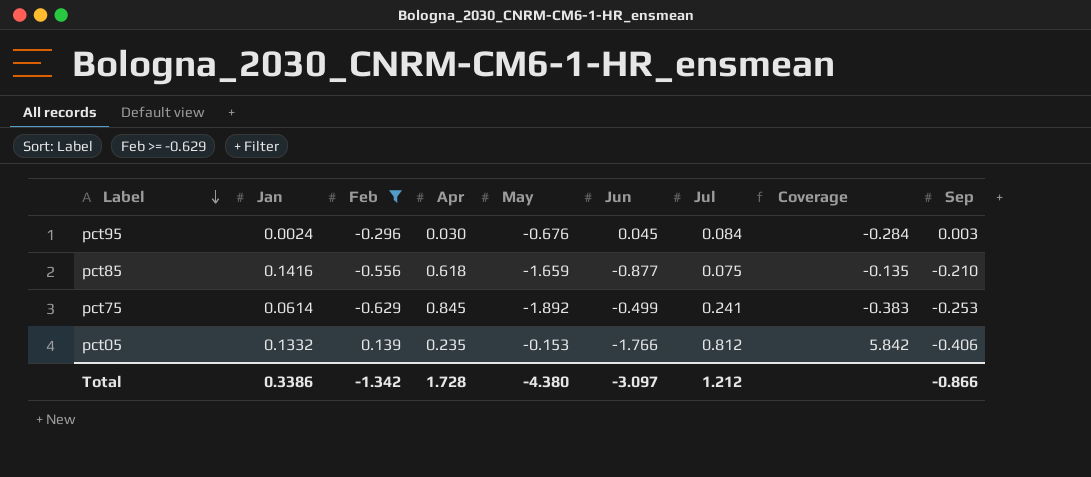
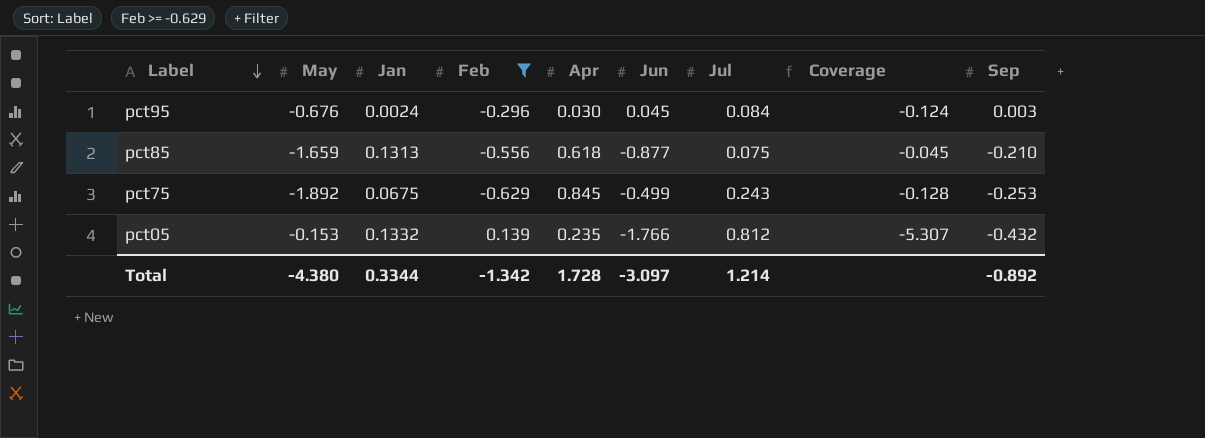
column May | position: 5 -> 2
column Coverage | formula: [Jul] / [Feb] -> [Jul] / [May]
pct85 | Jan: 0.1416 -> 0.1313
pct75 | Jan: 0.0614 -> 0.0675
pct75 | Jul: 0.241 -> 0.243
pct05 | Sep: -0.406 -> -0.432
Total | Jan: 0.3386 -> 0.3344
Total | Jul: 1.212 -> 1.214
Total | Sep: -0.866 -> -0.892

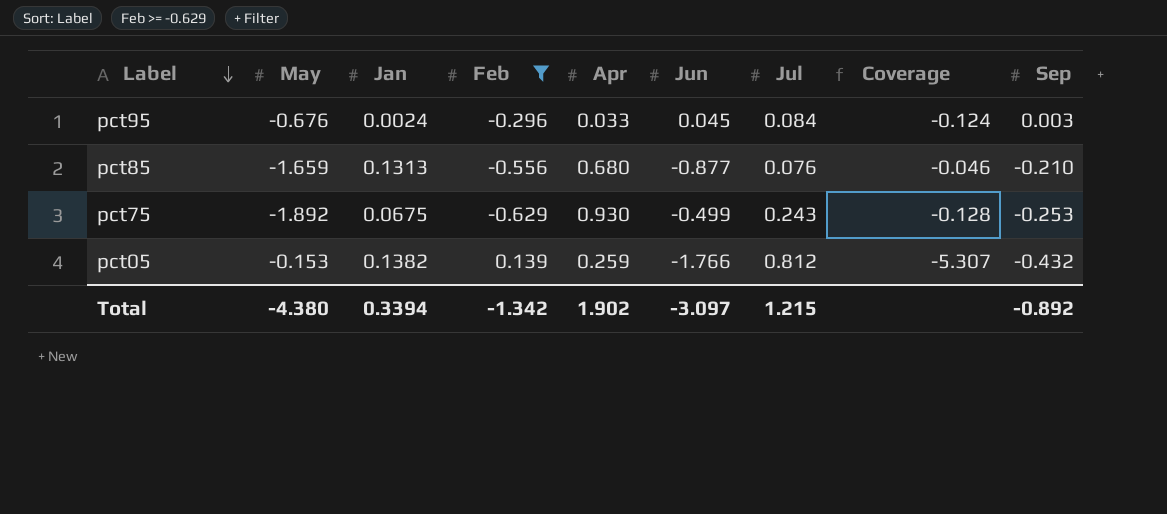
pct95 | Apr: 0.030 -> 0.033
pct85 | Apr: 0.618 -> 0.680
pct85 | Jul: 0.075 -> 0.076
pct85 | Coverage: -0.045 -> -0.046
pct75 | Apr: 0.845 -> 0.930
pct05 | Jan: 0.1332 -> 0.1382
pct05 | Apr: 0.235 -> 0.259
Total | Jan: 0.3344 -> 0.3394
Total | Apr: 1.728 -> 1.902
Total | Jul: 1.214 -> 1.215

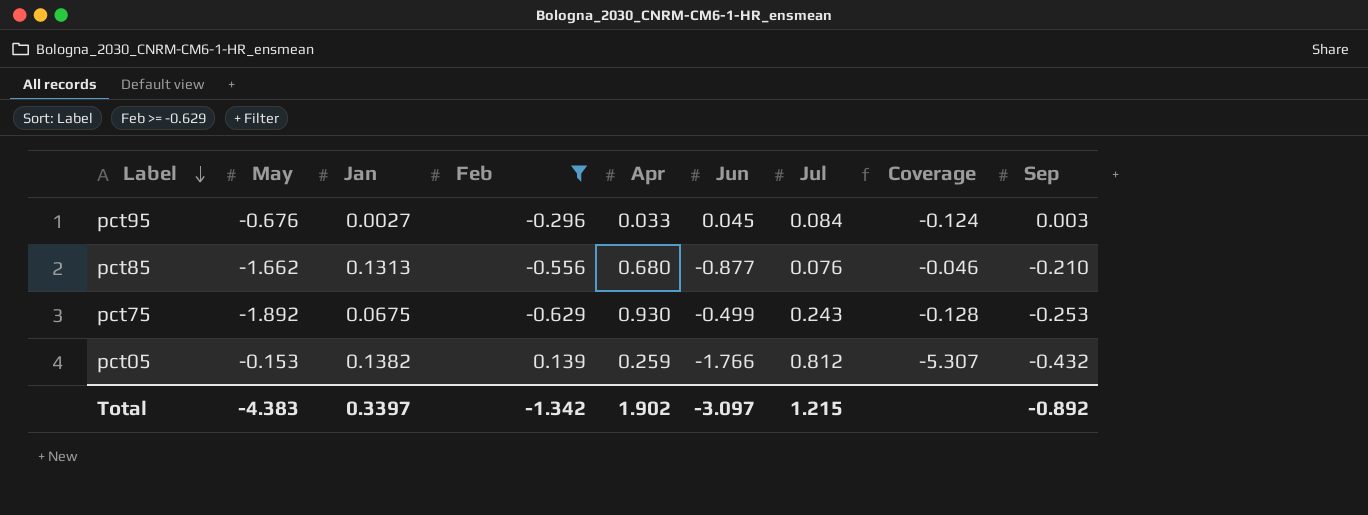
pct95 | Jan: 0.0024 -> 0.0027
pct85 | May: -1.659 -> -1.662
Total | May: -4.380 -> -4.383
Total | Jan: 0.3394 -> 0.3397

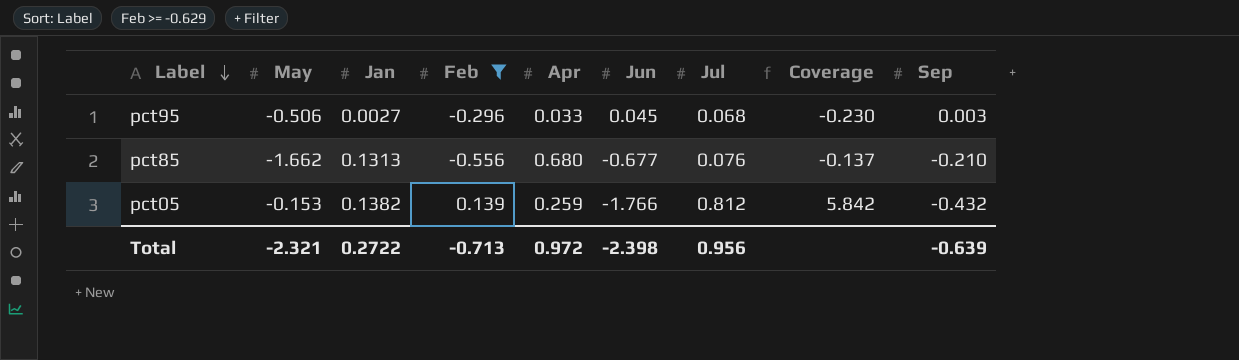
column Coverage | formula: [Jul] / [May] -> [Jul] / [Feb]
row pct75: -1.892 | 0.0675 | -0.629 | 0.930 | -0.499 | 0.243 | -0.128 | -0.253 -> none
pct95 | May: -0.676 -> -0.506
pct95 | Jul: 0.084 -> 0.068
pct85 | Jun: -0.877 -> -0.677
Total | May: -4.383 -> -2.321
Total | Jan: 0.3397 -> 0.2722
Total | Feb: -1.342 -> -0.713
Total | Apr: 1.902 -> 0.972
Total | Jun: -3.097 -> -2.398
Total | Jul: 1.215 -> 0.956
Total | Sep: -0.892 -> -0.639

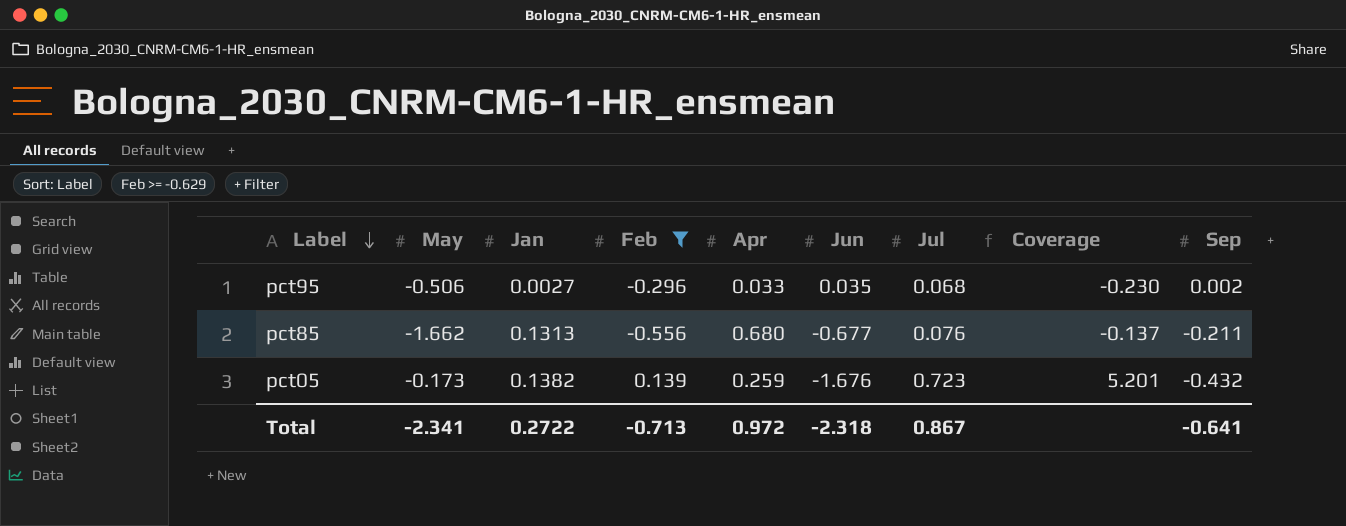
pct95 | Jun: 0.045 -> 0.035
pct95 | Sep: 0.003 -> 0.002
pct85 | Sep: -0.210 -> -0.211
pct05 | May: -0.153 -> -0.173
pct05 | Jun: -1.766 -> -1.676
pct05 | Jul: 0.812 -> 0.723
pct05 | Coverage: 5.842 -> 5.201
Total | May: -2.321 -> -2.341
Total | Jun: -2.398 -> -2.318
Total | Jul: 0.956 -> 0.867
Total | Sep: -0.639 -> -0.641

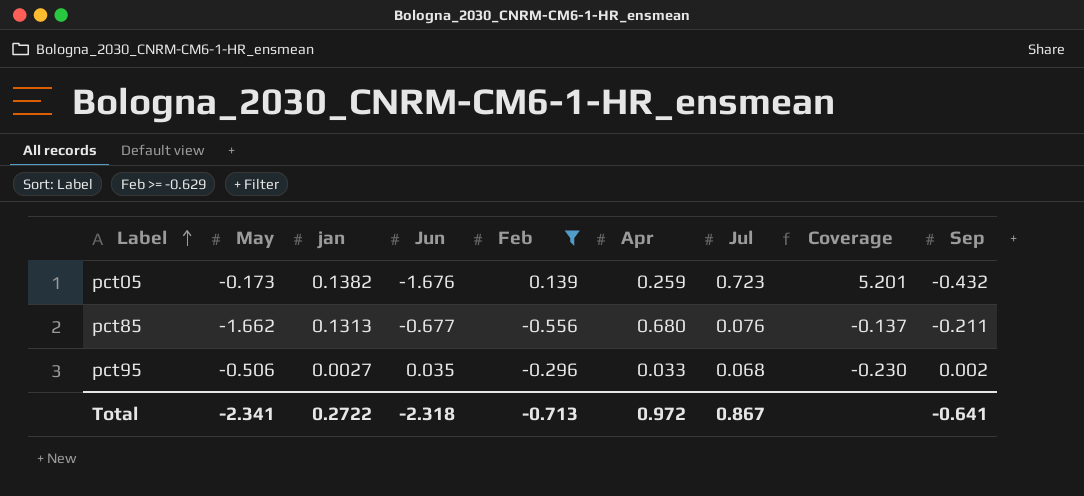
row order: Label descending -> Label ascending
column name: Jan -> jan
column Jun | position: 6 -> 4

